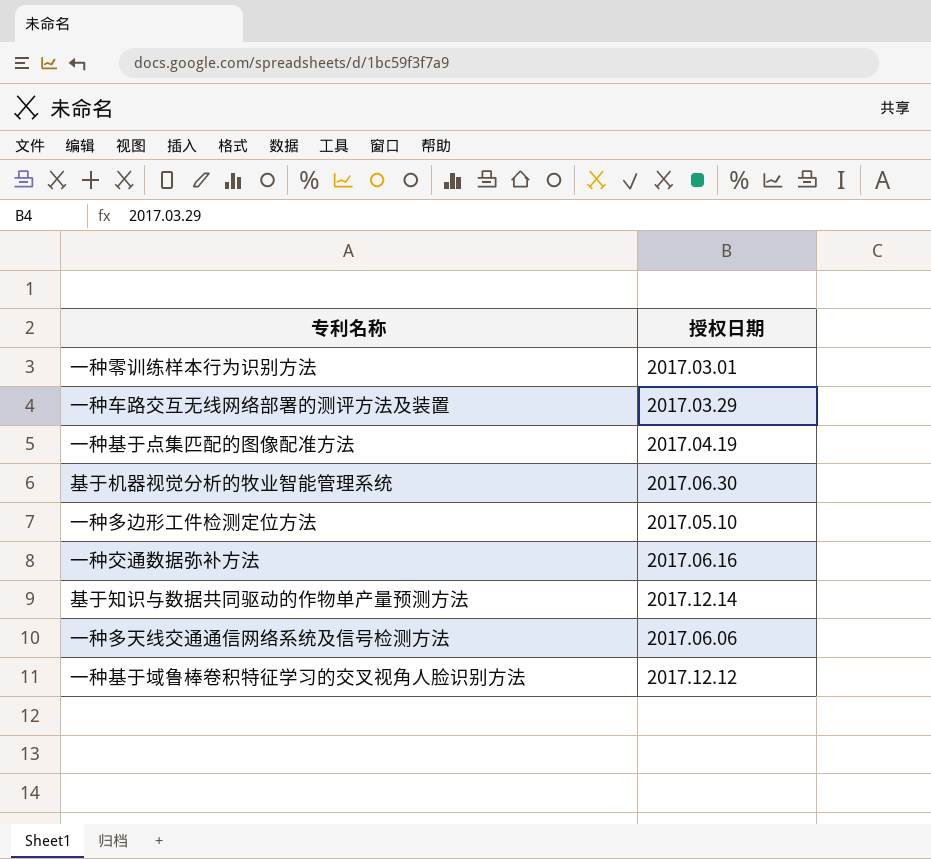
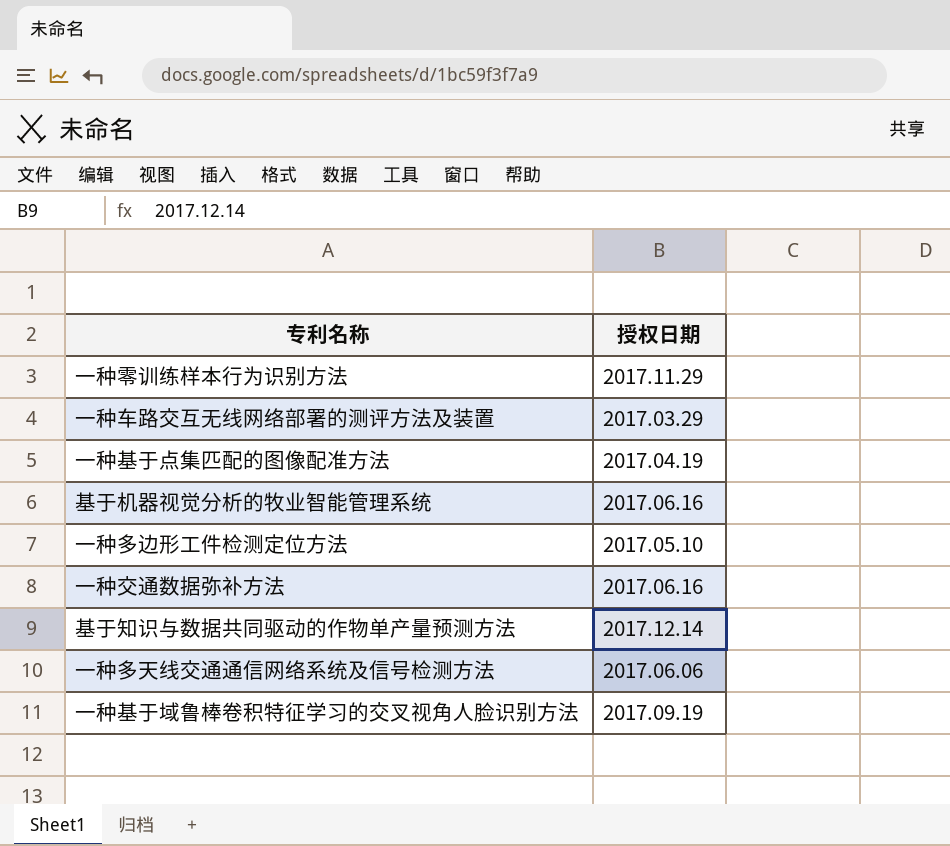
一种零训练样本行为识别方法 | 授权日期: 2017.03.01 -> 2017.11.29
基于机器视觉分析的牧业智能管理系统 | 授权日期: 2017.06.30 -> 2017.06.16
一种基于域鲁棒卷积特征学习的交叉视角人脸识别方法 | 授权日期: 2017.12.12 -> 2017.09.19

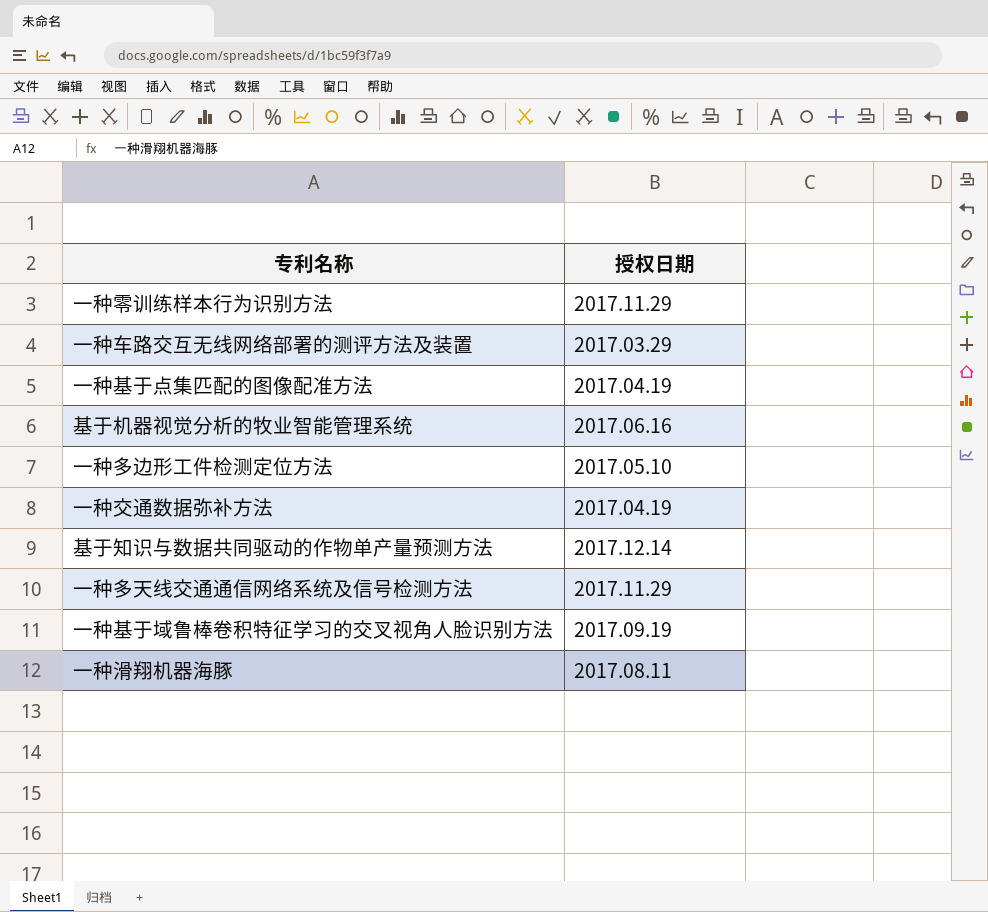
一种交通数据弥补方法 | 授权日期: 2017.06.16 -> 2017.04.19
一种多天线交通通信网络系统及信号检测方法 | 授权日期: 2017.06.06 -> 2017.11.29
row 一种滑翔机器海豚: none -> 2017.08.11

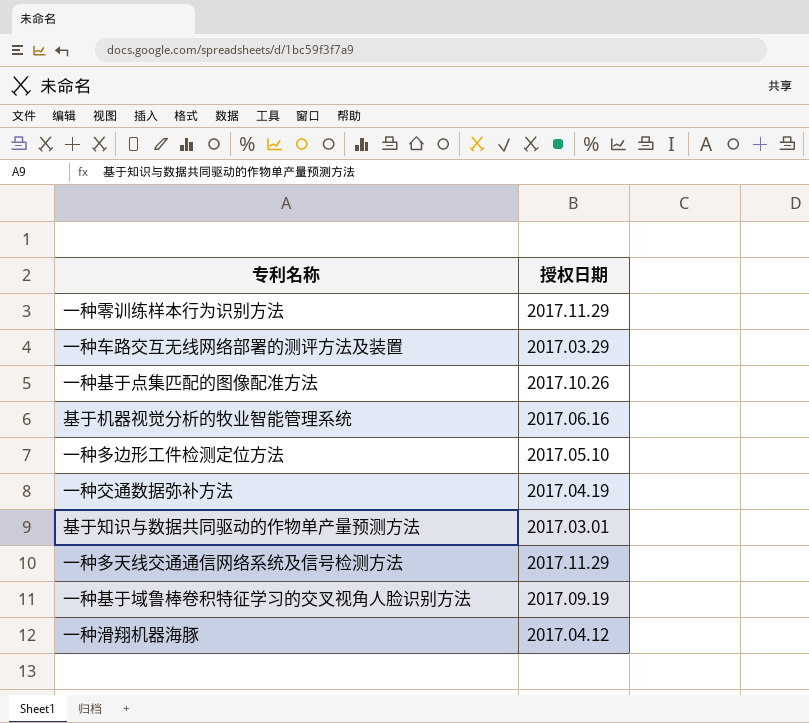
一种基于点集匹配的图像配准方法 | 授权日期: 2017.04.19 -> 2017.10.26
基于知识与数据共同驱动的作物单产量预测方法 | 授权日期: 2017.12.14 -> 2017.03.01
一种滑翔机器海豚 | 授权日期: 2017.08.11 -> 2017.04.12

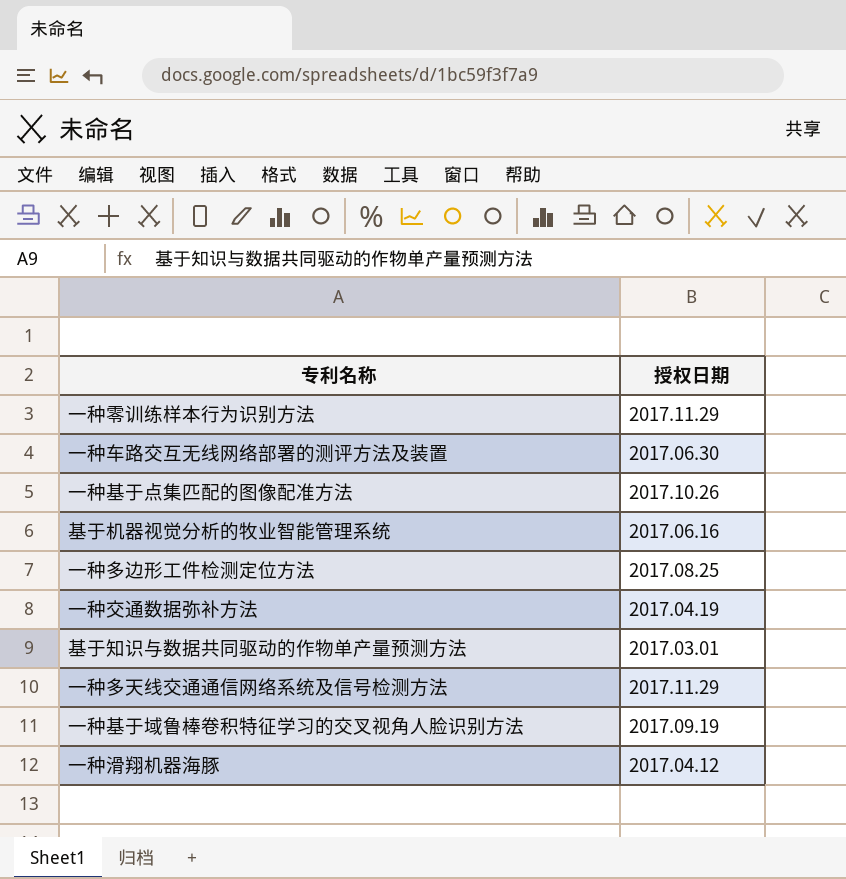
一种车路交互无线网络部署的测评方法及装置 | 授权日期: 2017.03.29 -> 2017.06.30
一种多边形工件检测定位方法 | 授权日期: 2017.05.10 -> 2017.08.25

